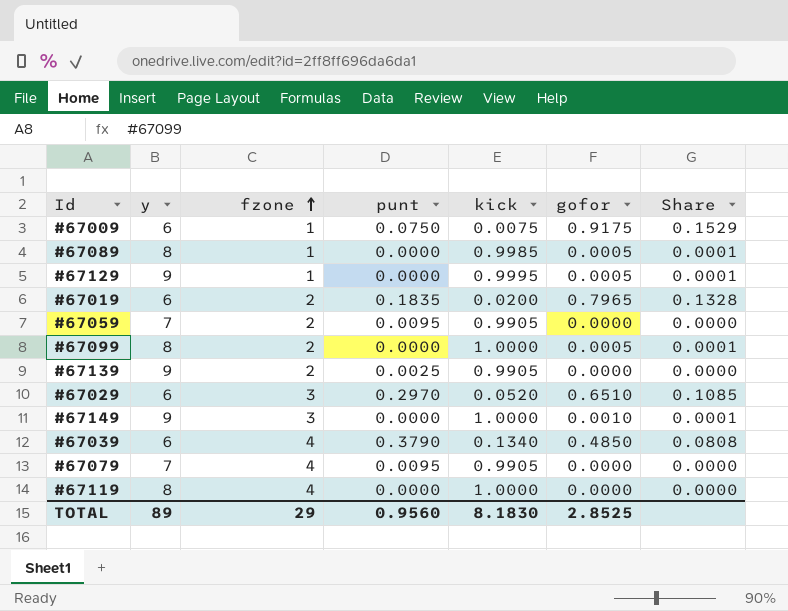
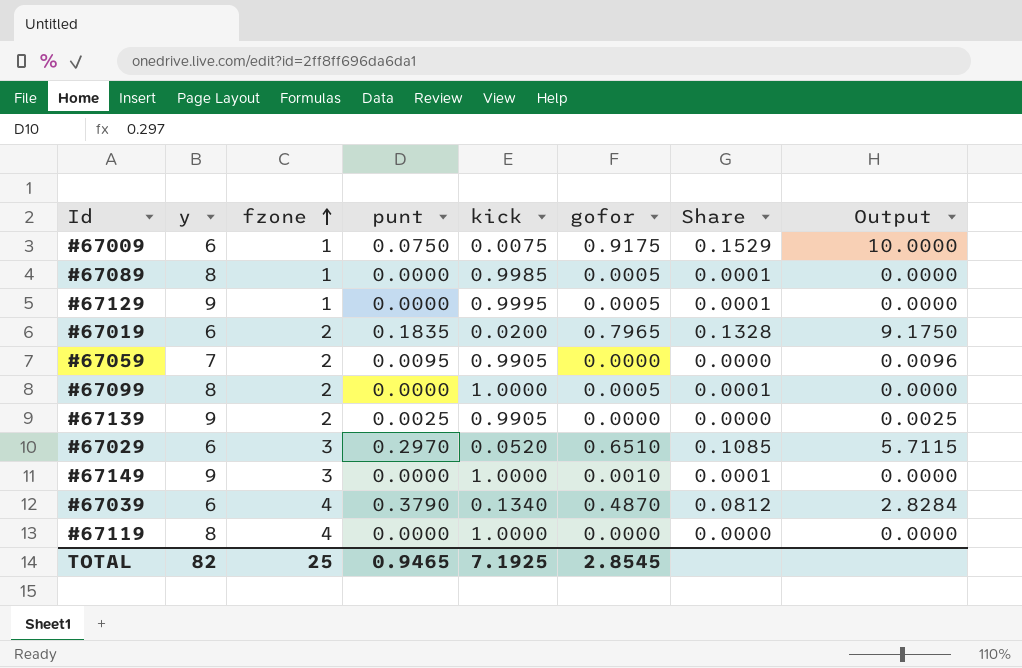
column Output | formula: none -> [punt] / [kick]
row #67079: 7 | 4 | 0.0095 | 0.9905 | 0.0000 | 0.0000 -> none
#67039 | gofor: 0.4850 -> 0.4870
#67039 | Share: 0.0808 -> 0.0812
TOTAL | y: 89 -> 82
TOTAL | fzone: 29 -> 25
TOTAL | punt: 0.9560 -> 0.9465
TOTAL | kick: 8.1830 -> 7.1925
TOTAL | gofor: 2.8525 -> 2.8545

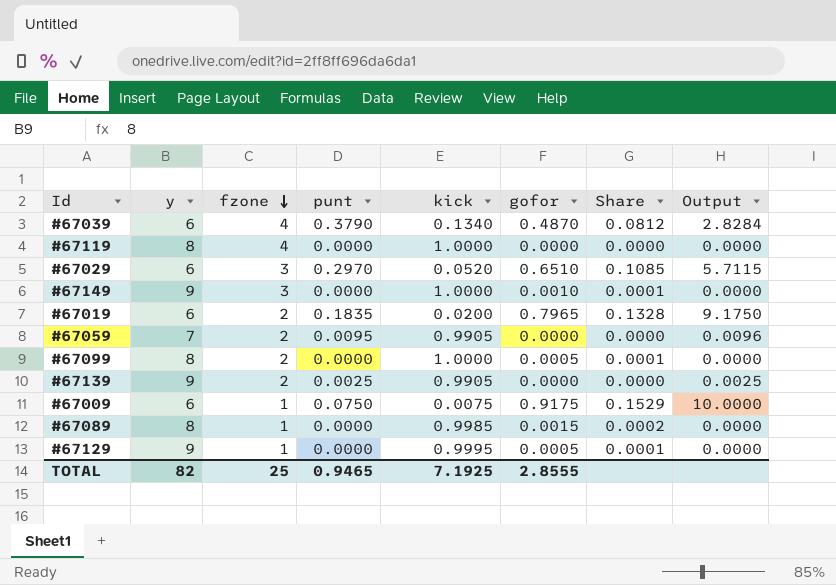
row order: fzone ascending -> fzone descending
#67089 | gofor: 0.0005 -> 0.0015
#67089 | Share: 0.0001 -> 0.0002
TOTAL | gofor: 2.8545 -> 2.8555

